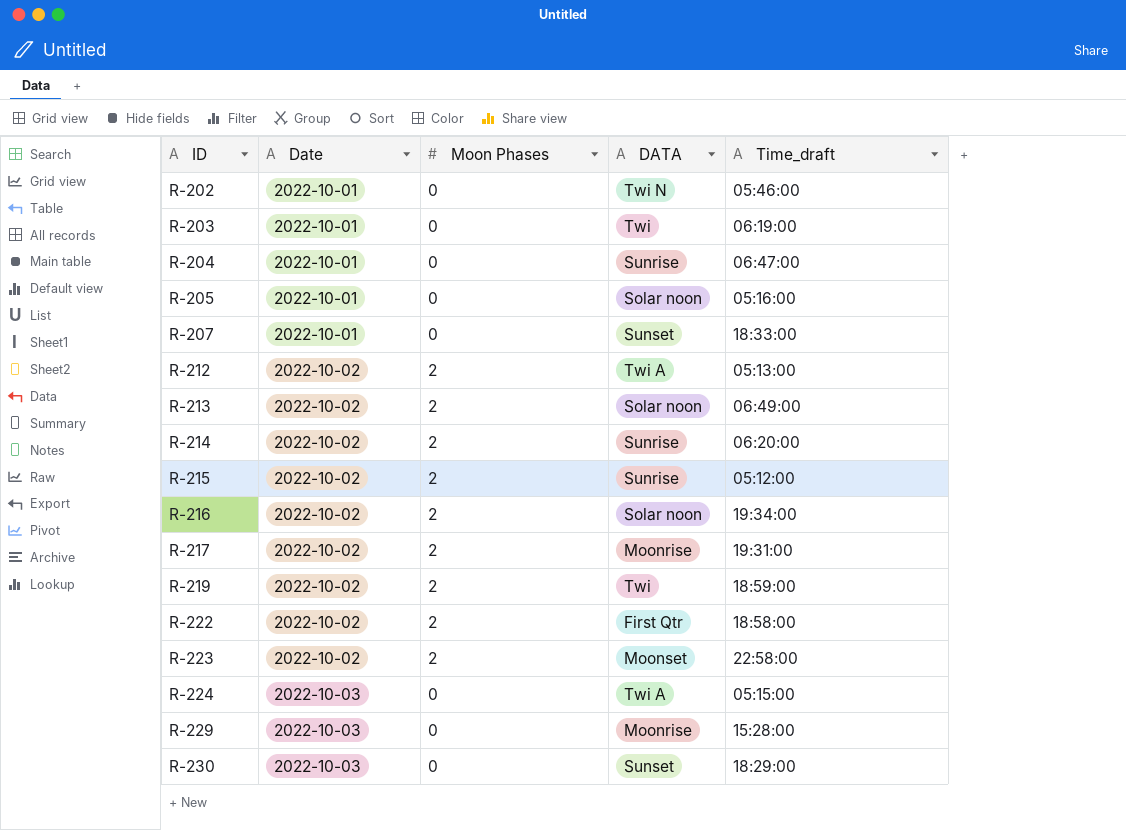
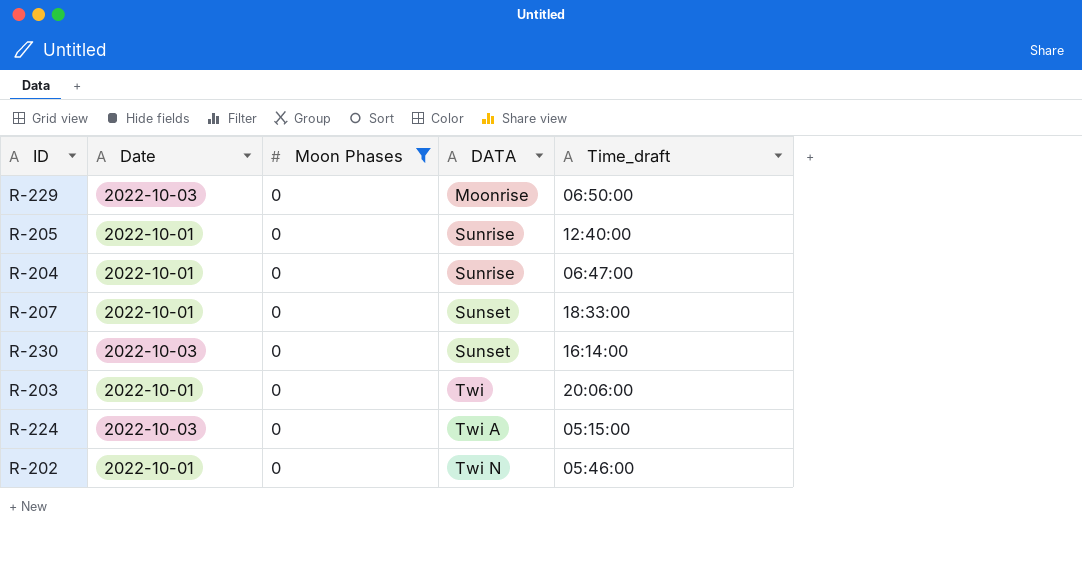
filter: none -> Moon Phases = 0
row order: ID ascending -> DATA ascending
R-229 | Time_draft: 15:28:00 -> 06:50:00
R-205 | DATA: Solar noon -> Sunrise
R-205 | Time_draft: 05:16:00 -> 12:40:00
R-230 | Time_draft: 18:29:00 -> 16:14:00
R-203 | Time_draft: 06:19:00 -> 20:06:00

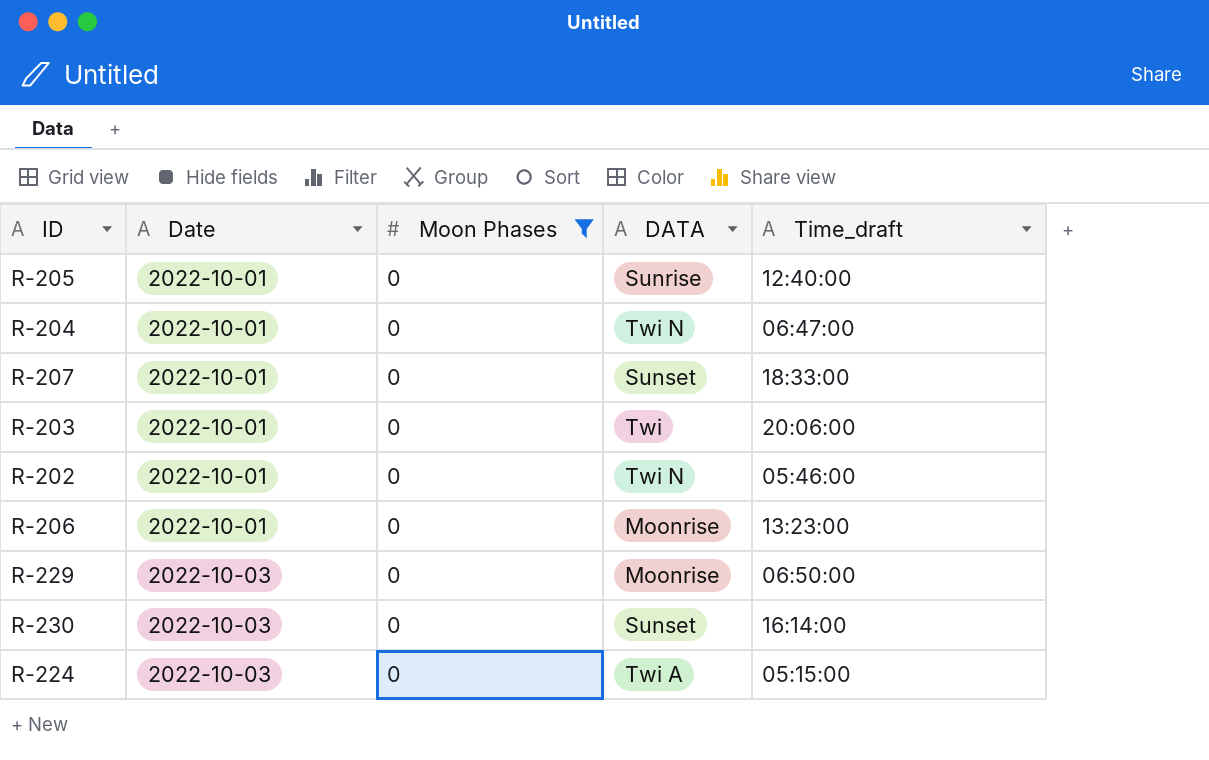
row order: DATA ascending -> Date ascending
R-204 | DATA: Sunrise -> Twi N
row R-206: none -> 2022-10-01 | 0 | Moonrise | 13:23:00

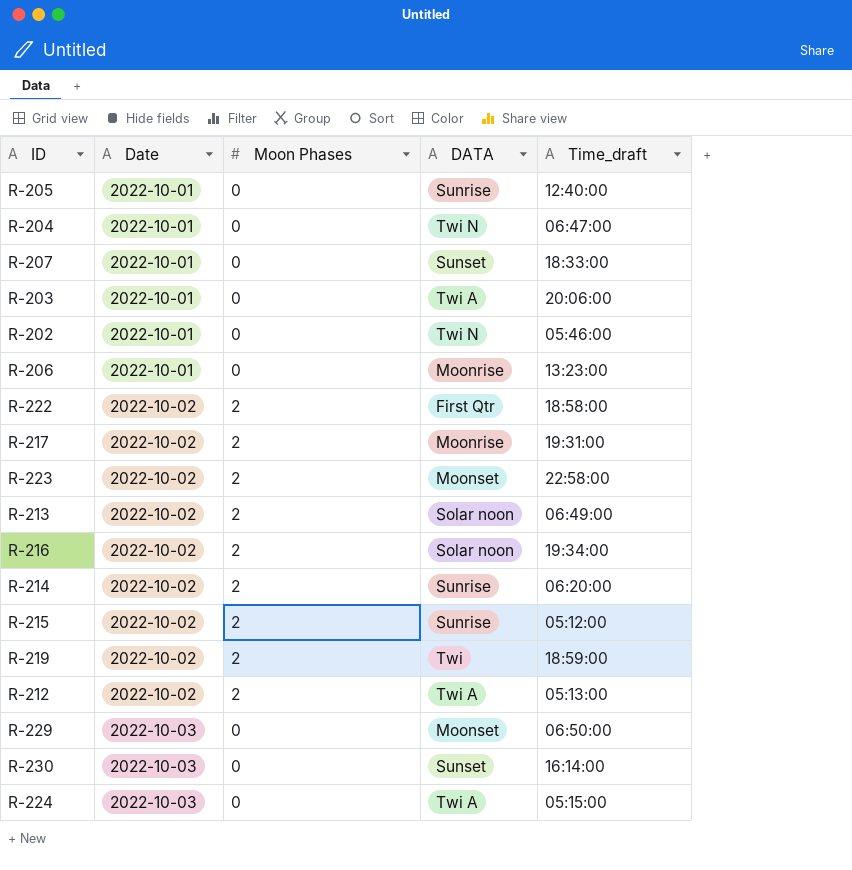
filter: Moon Phases = 0 -> none
R-203 | DATA: Twi -> Twi A
R-229 | DATA: Moonrise -> Moonset

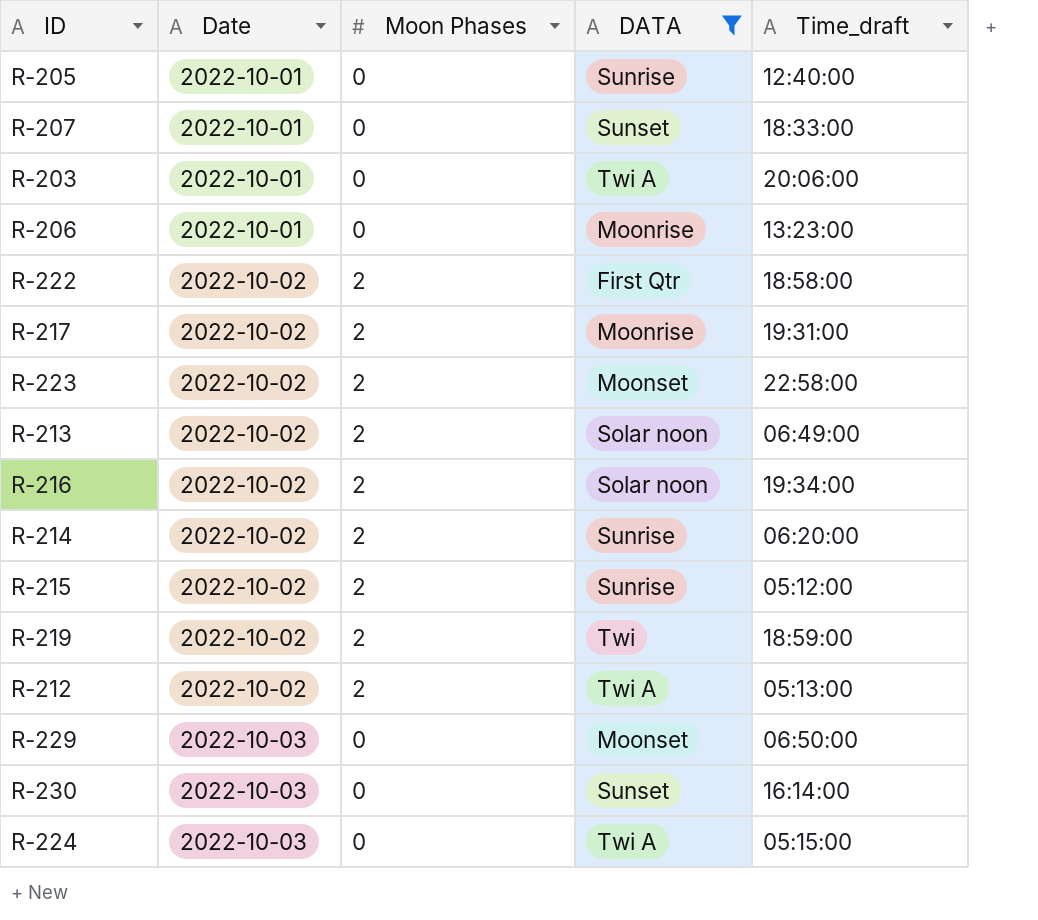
filter: none -> DATA != Twi N

